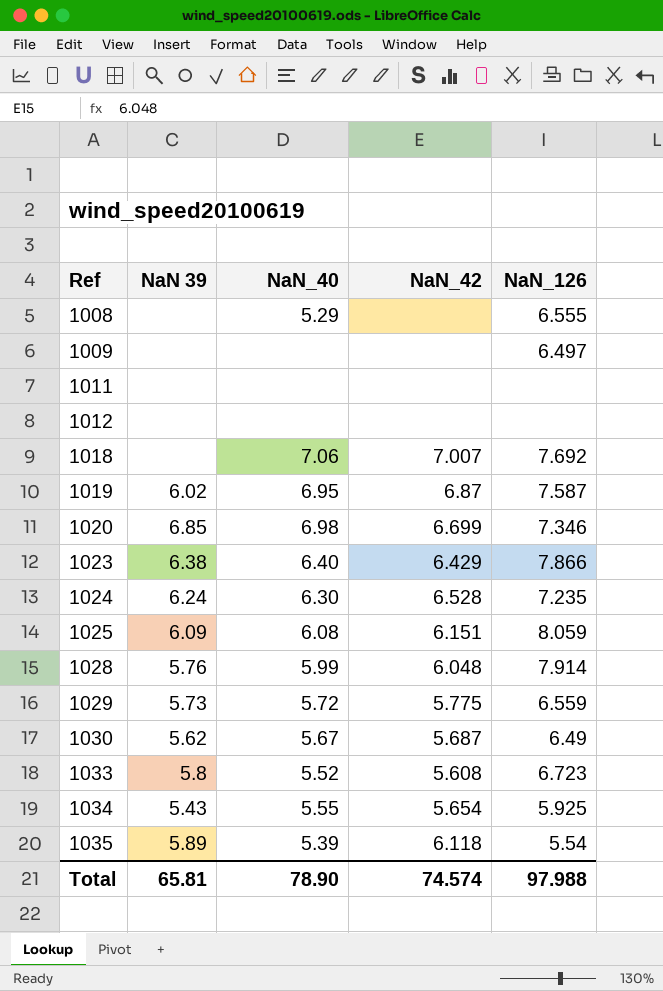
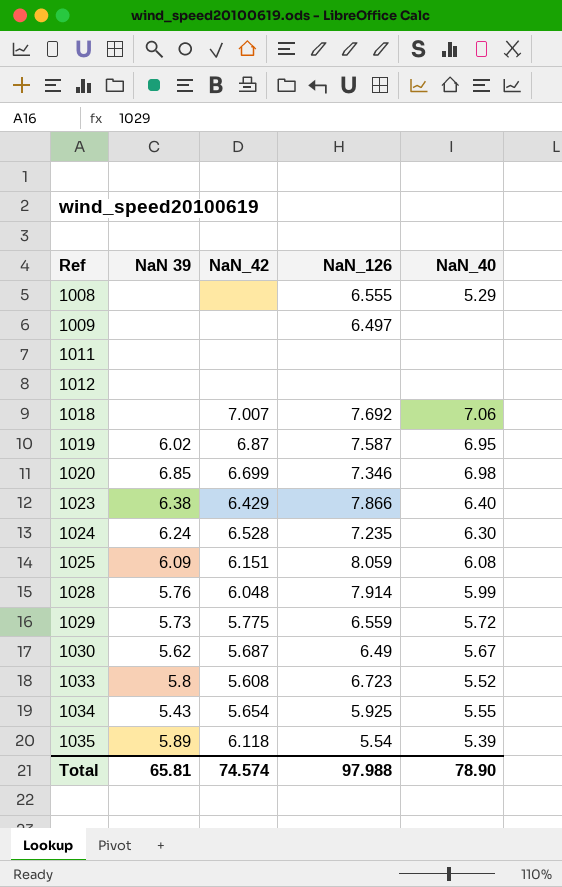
column NaN_40 | position: 3 -> 5

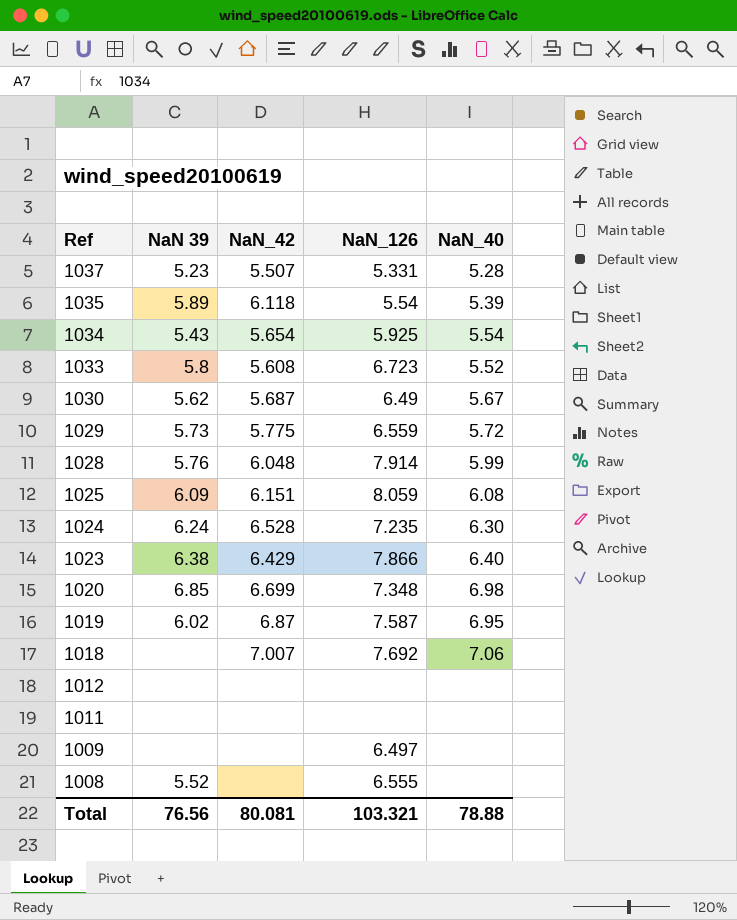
row order: Ref ascending -> Ref descending
row 1037: none -> 5.23 | 5.507 | 5.331 | 5.28
1034 | NaN_40: 5.55 -> 5.54
1020 | NaN_126: 7.346 -> 7.348
1008 | NaN 39: none -> 5.52
1008 | NaN_40: 5.29 -> none
Total | NaN 39: 65.81 -> 76.56
Total | NaN_42: 74.574 -> 80.081
Total | NaN_126: 97.988 -> 103.321
Total | NaN_40: 78.90 -> 78.88

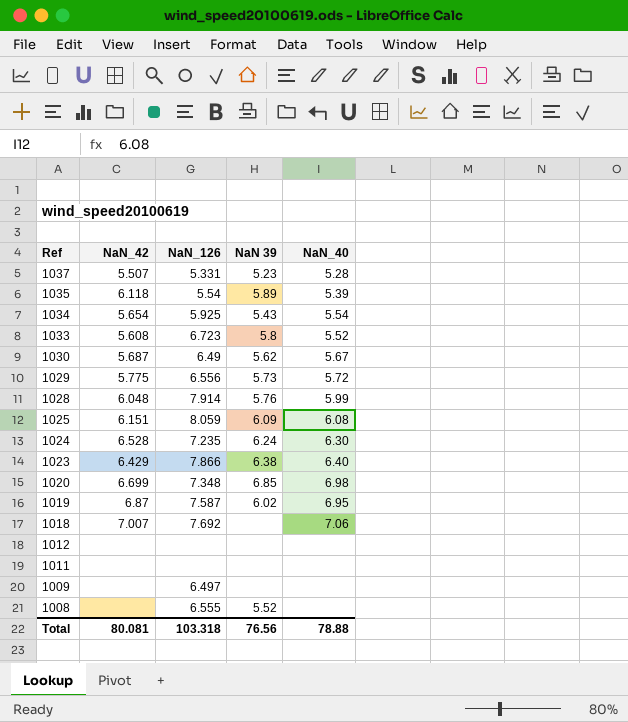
column NaN 39 | position: 2 -> 4
1029 | NaN_126: 6.559 -> 6.556
Total | NaN_126: 103.321 -> 103.318

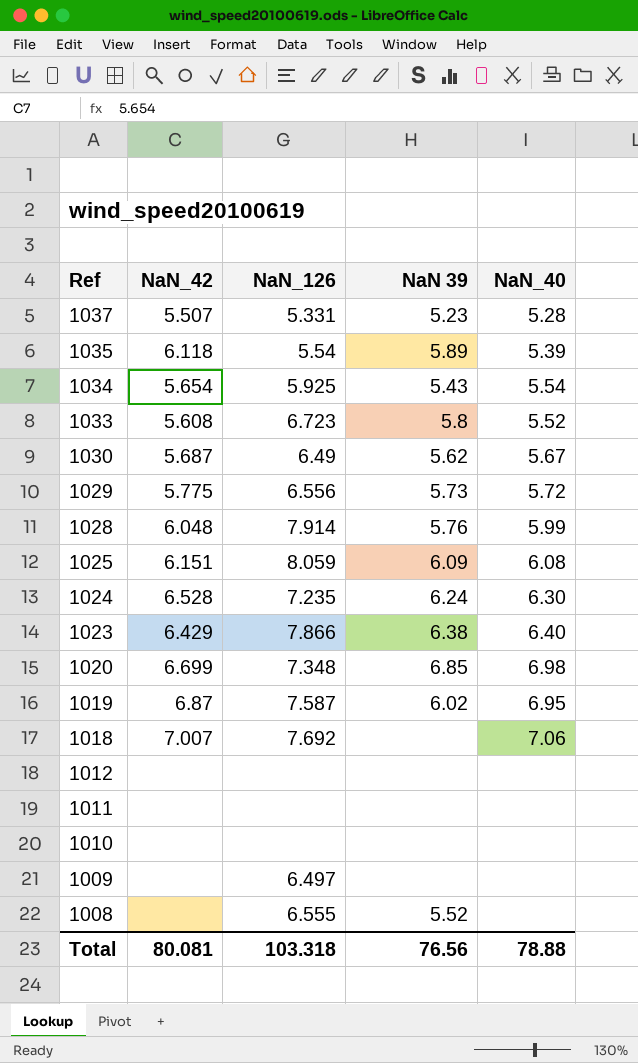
row 1010: none -> none | none | none | none

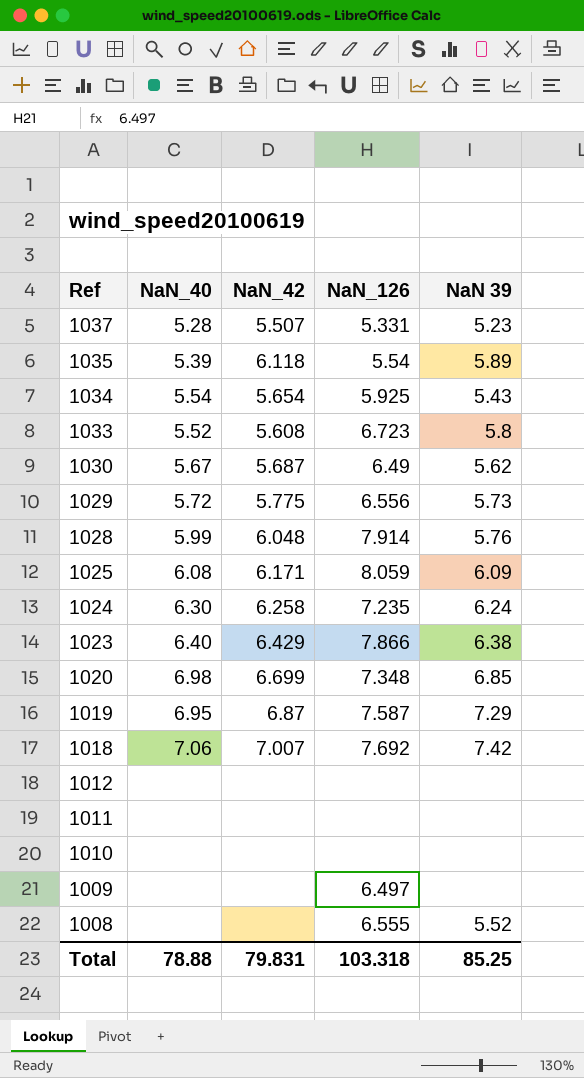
column NaN_40 | position: 5 -> 2
1025 | NaN_42: 6.151 -> 6.171
1024 | NaN_42: 6.528 -> 6.258
1019 | NaN 39: 6.02 -> 7.29
1018 | NaN 39: none -> 7.42
Total | NaN_42: 80.081 -> 79.831
Total | NaN 39: 76.56 -> 85.25

